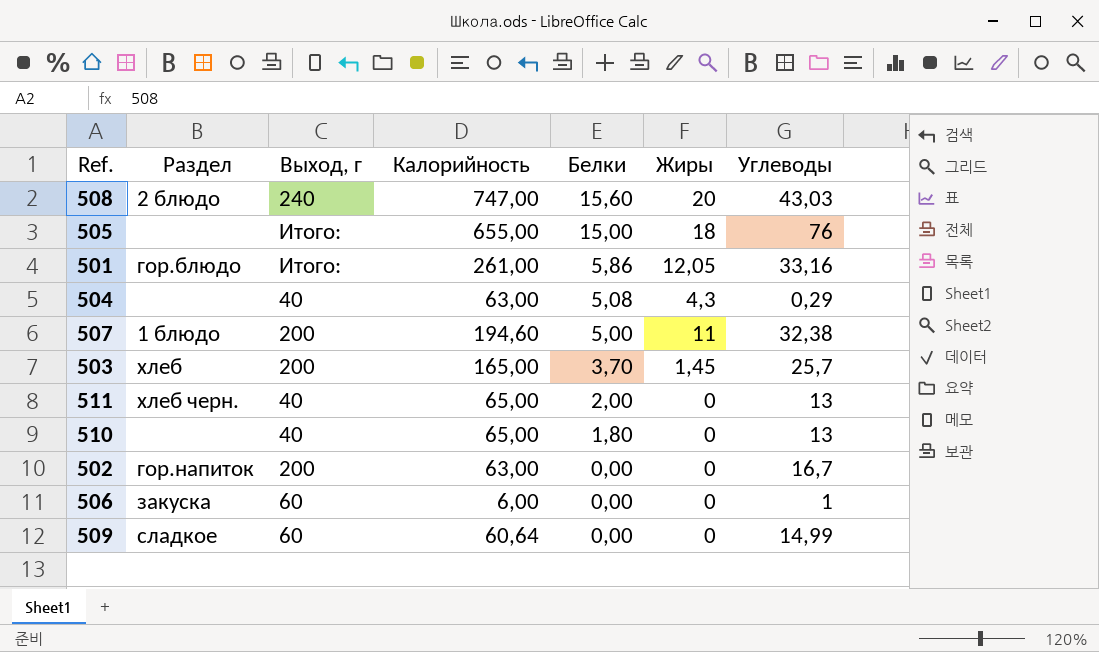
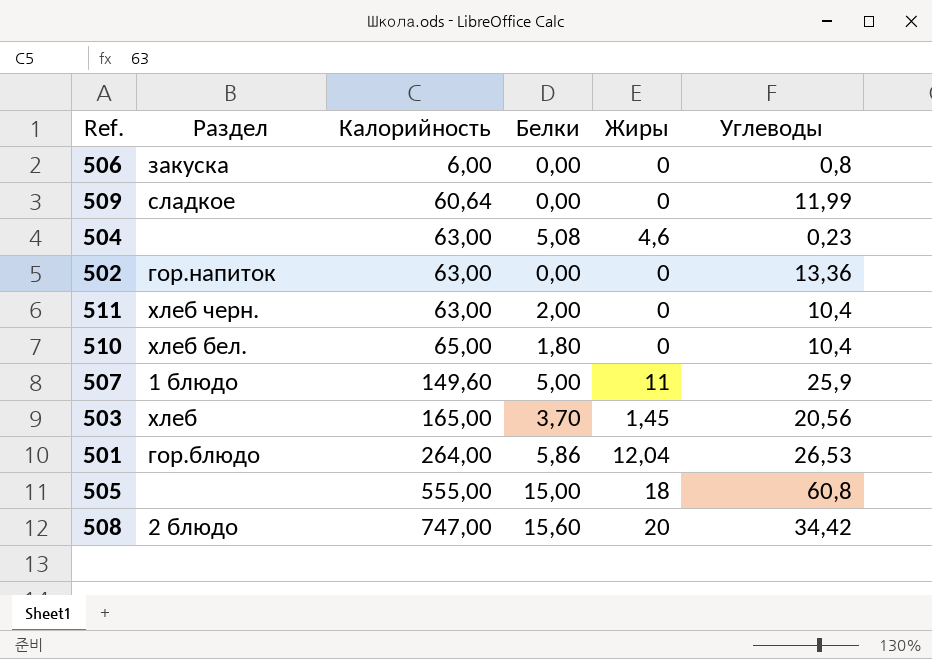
row order: Белки descending -> Калорийность ascending
column Выход, г | position: 3 -> none
506 | Углеводы: 1 -> 0,8
509 | Углеводы: 14,99 -> 11,99
504 | Жиры: 4,3 -> 4,6
504 | Углеводы: 0,29 -> 0,23
502 | Углеводы: 16,7 -> 13,36
511 | Калорийность: 65,00 -> 63,00
511 | Углеводы: 13 -> 10,4
510 | Раздел: none -> хлеб бел.
510 | Углеводы: 13 -> 10,4
507 | Калорийность: 194,60 -> 149,60
507 | Углеводы: 32,38 -> 25,9
503 | Углеводы: 25,7 -> 20,56
501 | Калорийность: 261,00 -> 264,00
501 | Жиры: 12,05 -> 12,04
501 | Углеводы: 33,16 -> 26,53
505 | Калорийность: 655,00 -> 555,00
505 | Углеводы: 76 -> 60,8
508 | Углеводы: 43,03 -> 34,42

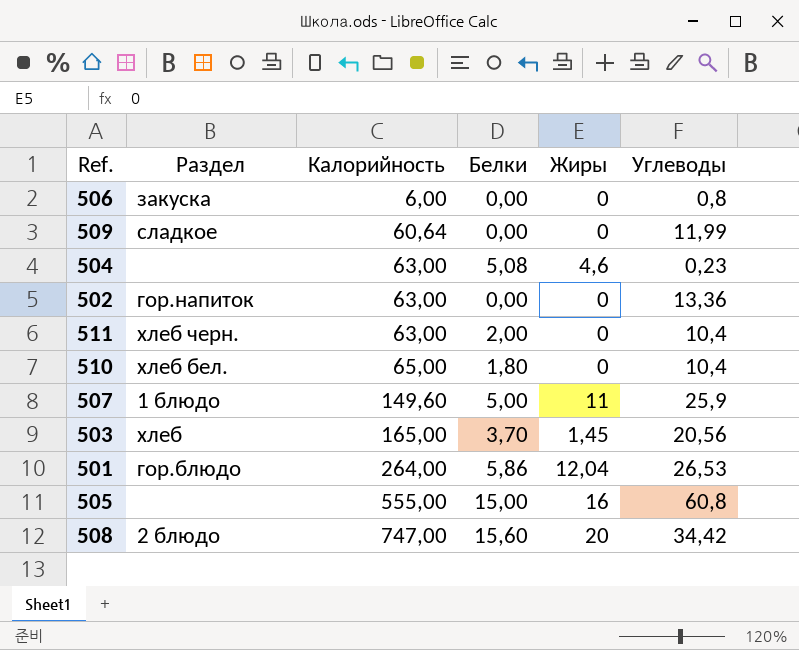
505 | Жиры: 18 -> 16

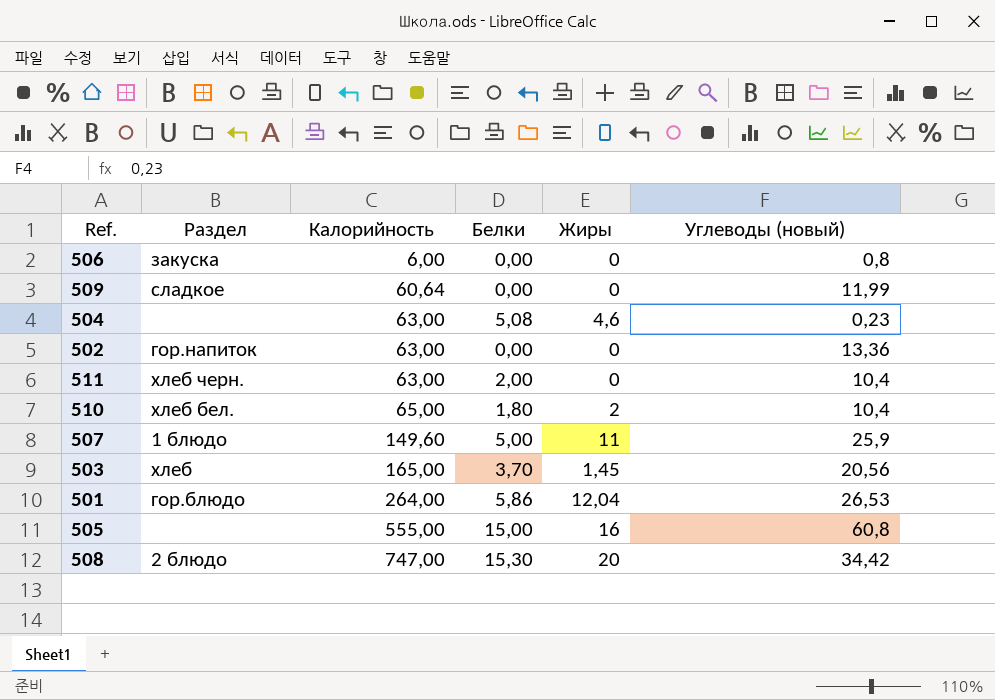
column name: Углеводы -> Углеводы (новый)
510 | Жиры: 0 -> 2
508 | Белки: 15,60 -> 15,30

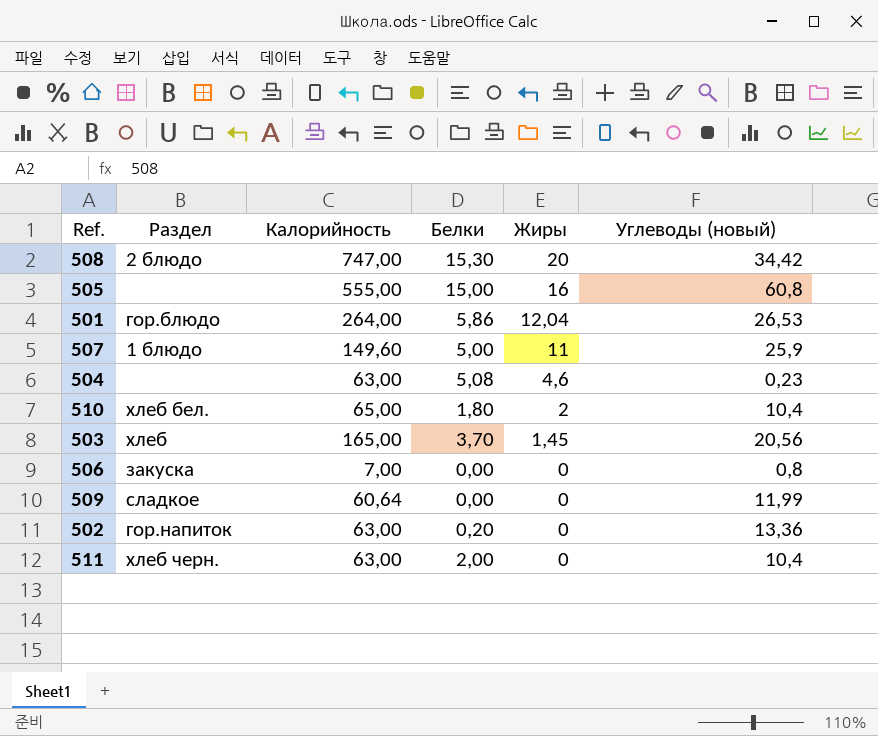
row order: Калорийность ascending -> Жиры descending
506 | Калорийность: 6,00 -> 7,00
502 | Белки: 0,00 -> 0,20

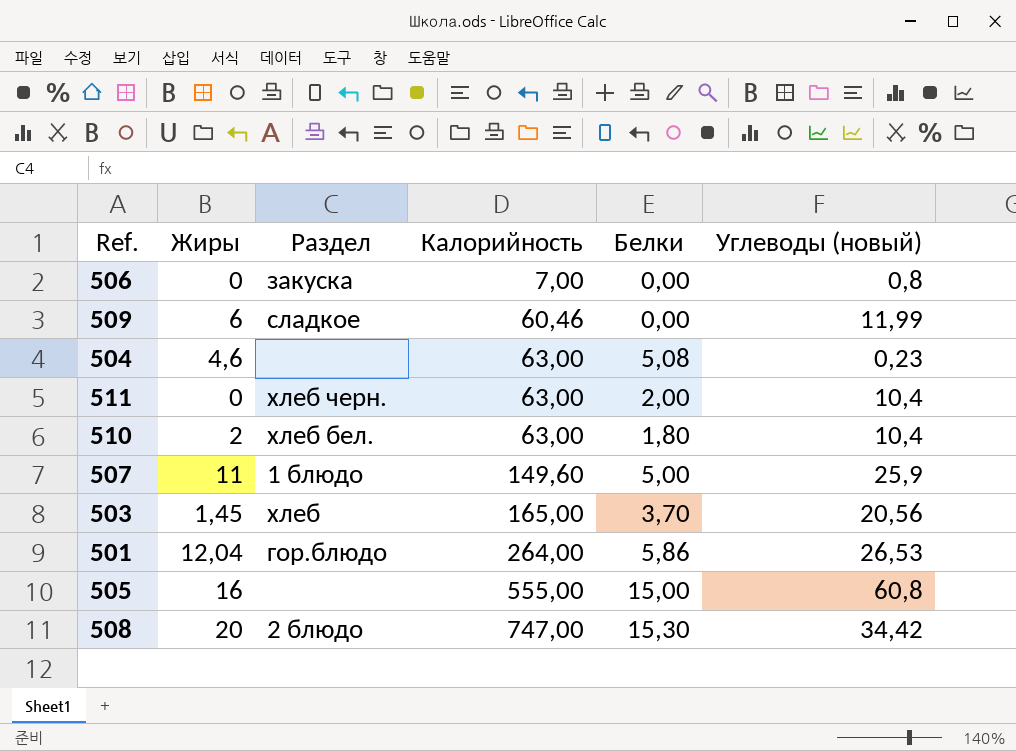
row order: Жиры descending -> Калорийность ascending
column Жиры | position: 5 -> 2
row 502: гор.напиток | 63,00 | 0,20 | 0 | 13,36 -> none
509 | Жиры: 0 -> 6
509 | Калорийность: 60,64 -> 60,46
510 | Калорийность: 65,00 -> 63,00

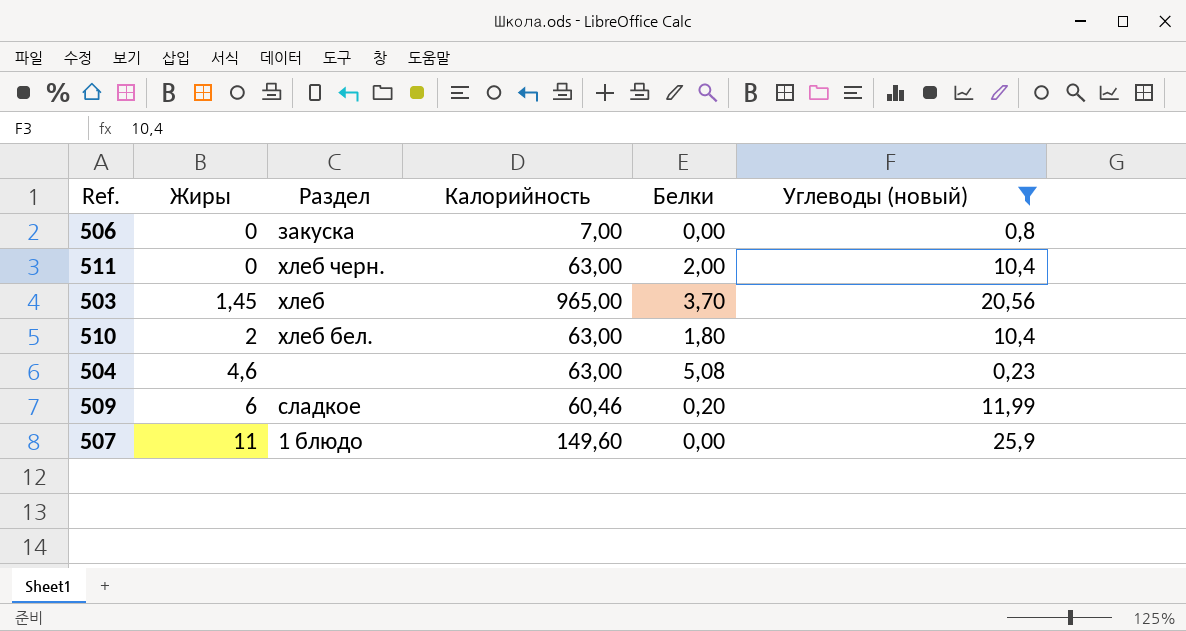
filter: none -> Углеводы (новый) <= 25,9
row order: Калорийность ascending -> Жиры ascending
503 | Калорийность: 165,00 -> 965,00
509 | Белки: 0,00 -> 0,20
507 | Белки: 5,00 -> 0,00

